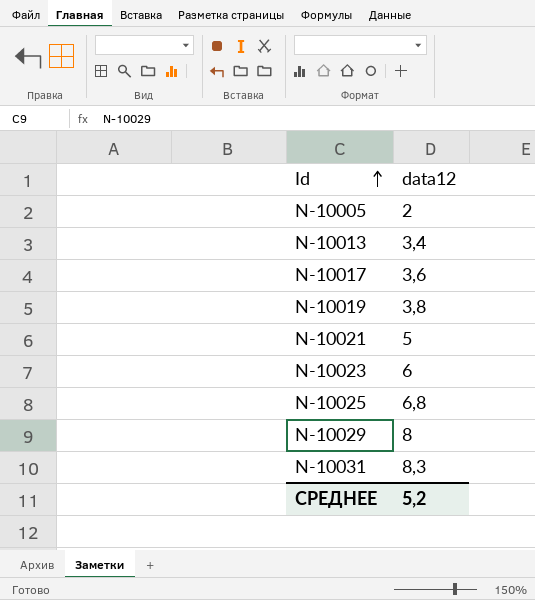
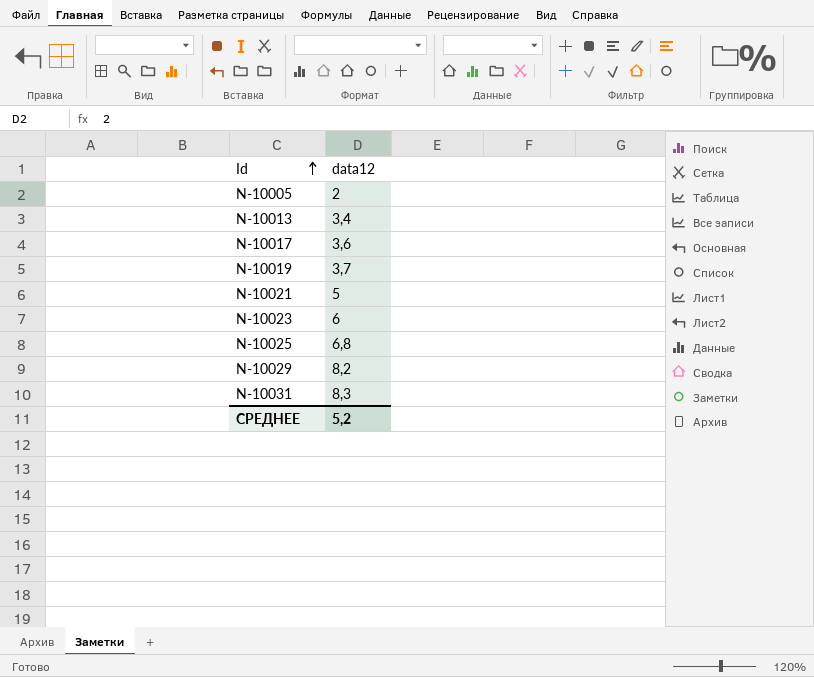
N-10019 | data12: 3,8 -> 3,7
N-10029 | data12: 8 -> 8,2

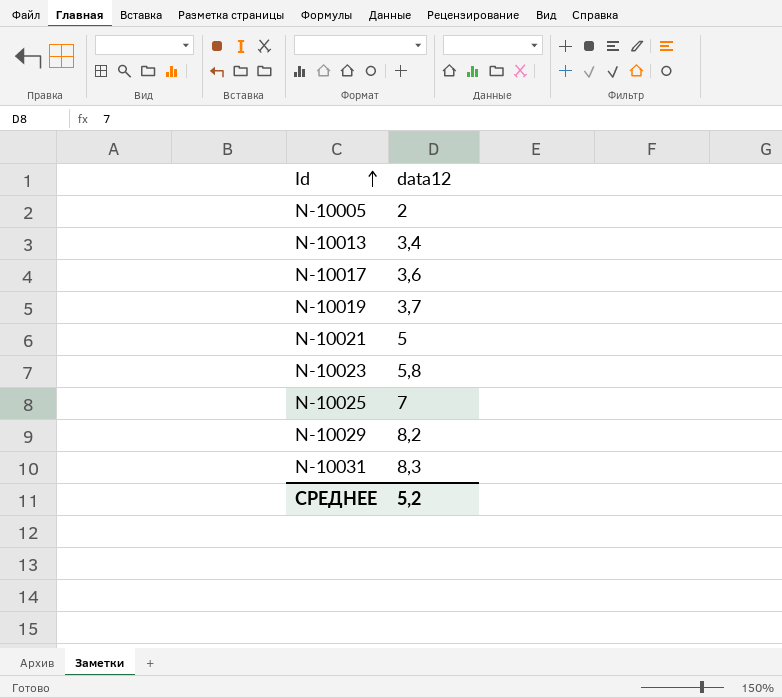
N-10023 | data12: 6 -> 5,8
N-10025 | data12: 6,8 -> 7

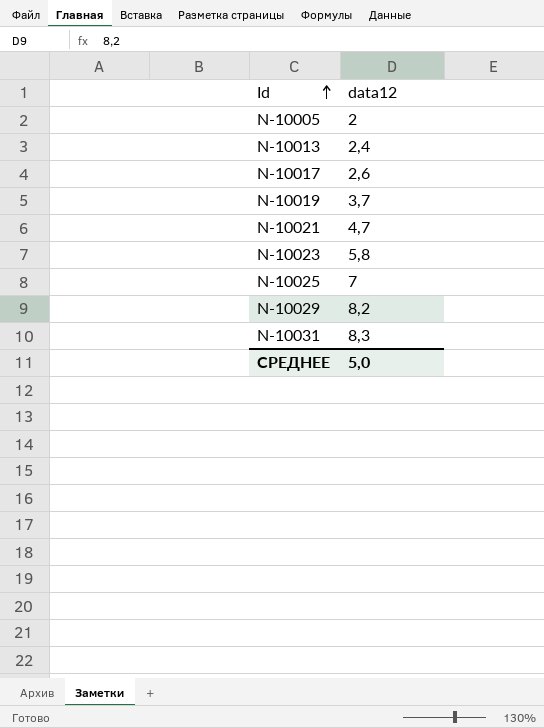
N-10013 | data12: 3,4 -> 2,4
N-10017 | data12: 3,6 -> 2,6
N-10021 | data12: 5 -> 4,7
СРЕДНЕЕ | data12: 5,2 -> 5,0

